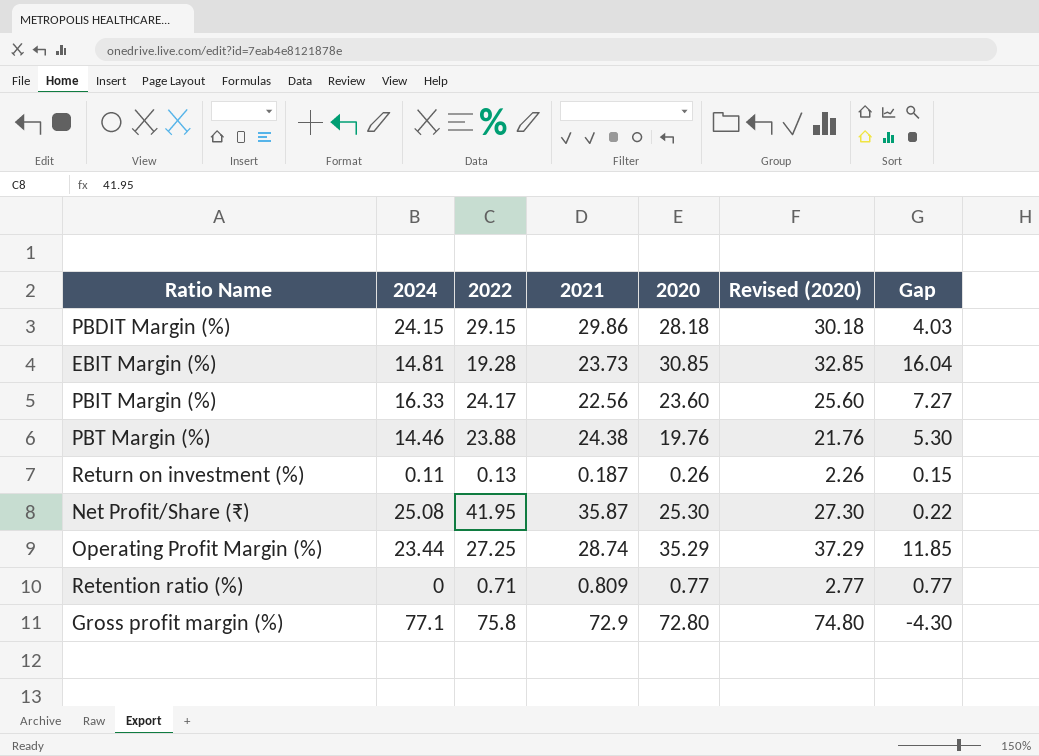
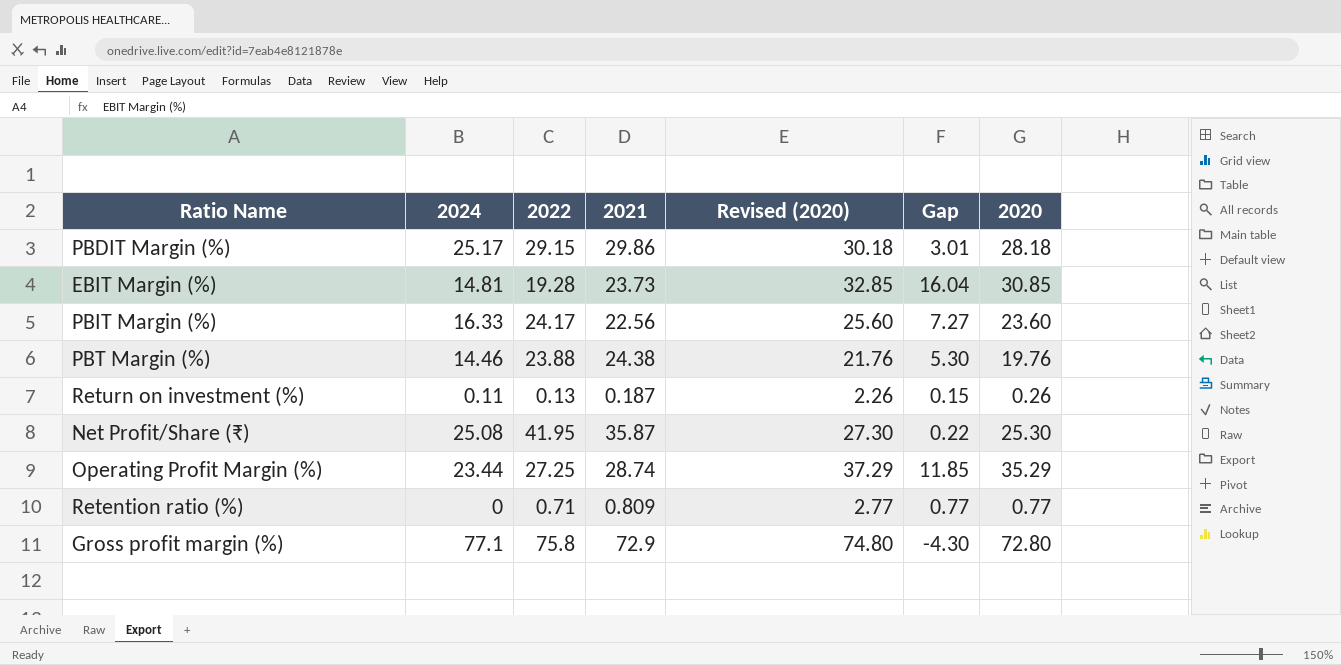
column 2020 | position: 5 -> 7
PBDIT Margin (%) | 2024: 24.15 -> 25.17
PBDIT Margin (%) | Gap: 4.03 -> 3.01

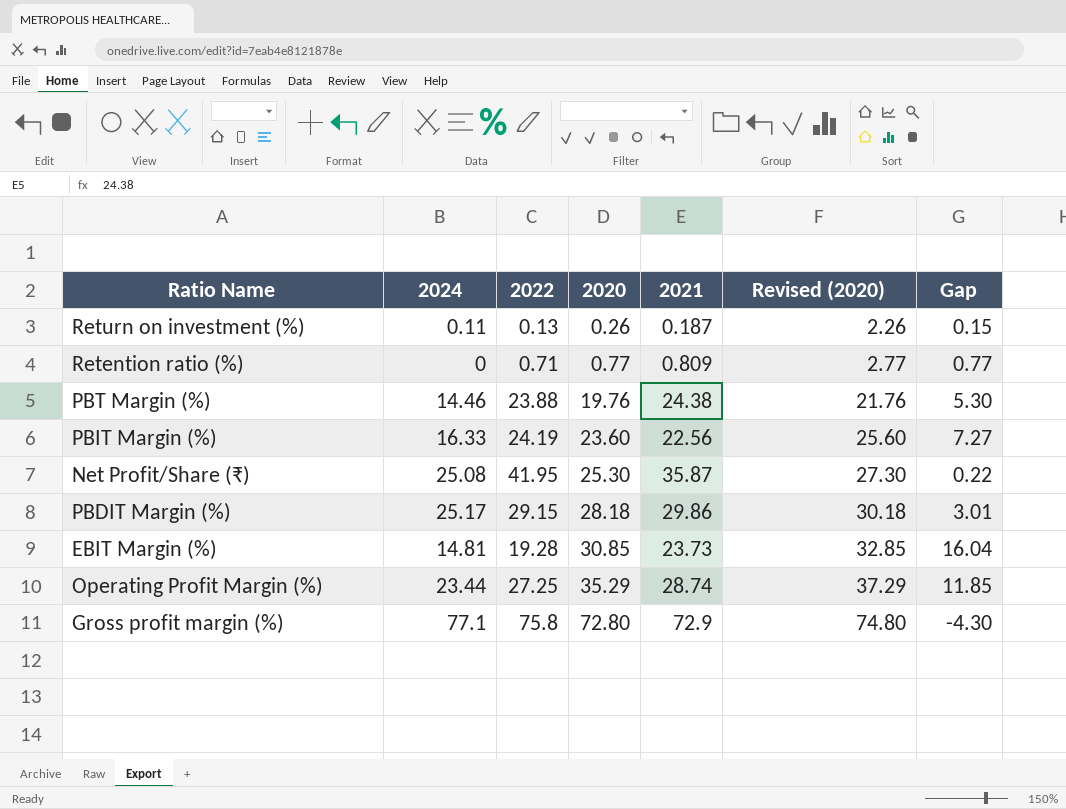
row order: none -> 2020 ascending
column 2020 | position: 7 -> 4
PBIT Margin (%) | 2022: 24.17 -> 24.19

